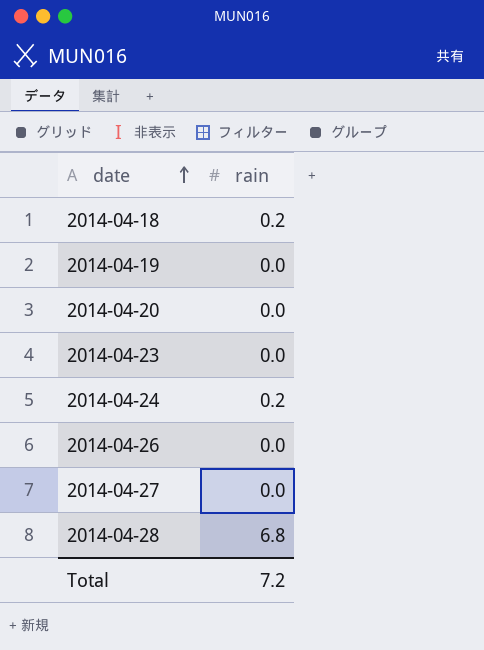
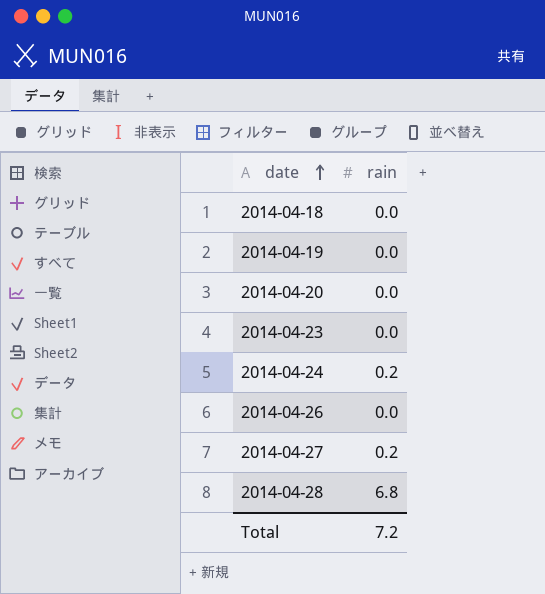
2014-04-18 | rain: 0.2 -> 0.0
2014-04-27 | rain: 0.0 -> 0.2

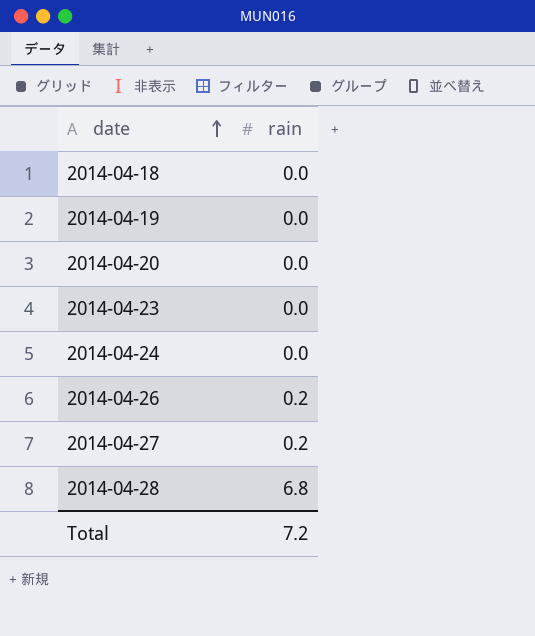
2014-04-24 | rain: 0.2 -> 0.0
2014-04-26 | rain: 0.0 -> 0.2

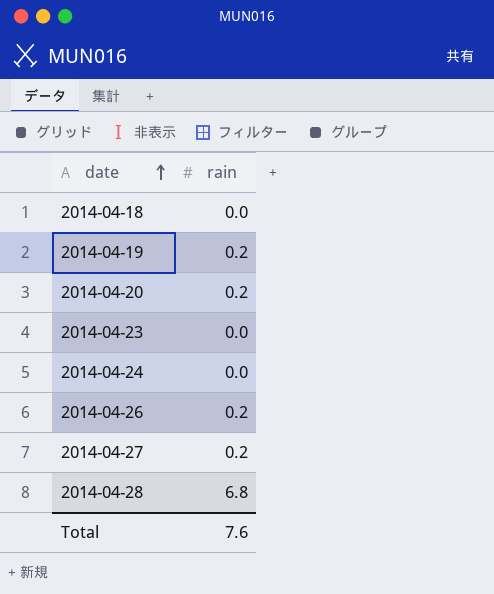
2014-04-19 | rain: 0.0 -> 0.2
2014-04-20 | rain: 0.0 -> 0.2
Total | rain: 7.2 -> 7.6

